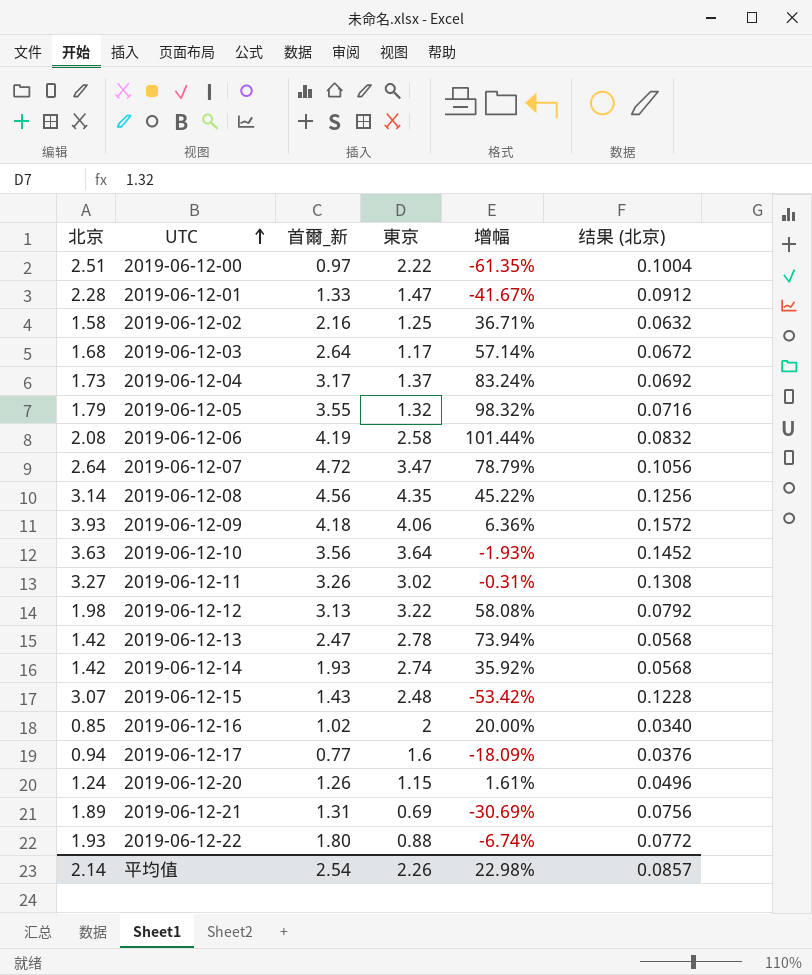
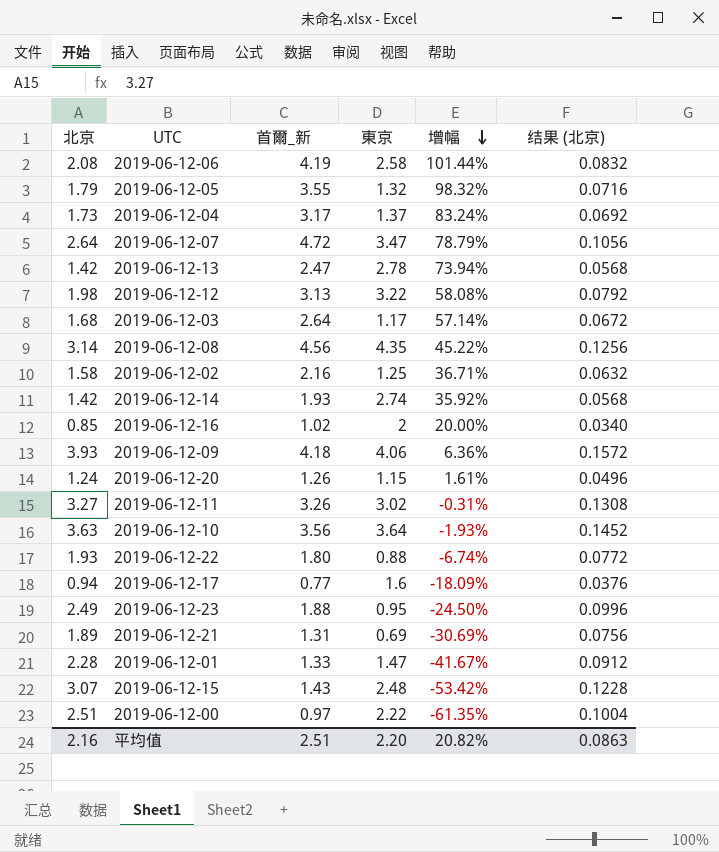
row order: UTC ascending -> 增幅 descending
row 2019-06-12-23: none -> 2.49 | 1.88 | 0.95 | -24.50% | 0.0996
平均值 | 北京: 2.14 -> 2.16
平均值 | 首爾_新: 2.54 -> 2.51
平均值 | 東京: 2.26 -> 2.20
平均值 | 增幅: 22.98% -> 20.82%
平均值 | 结果 (北京): 0.0857 -> 0.0863

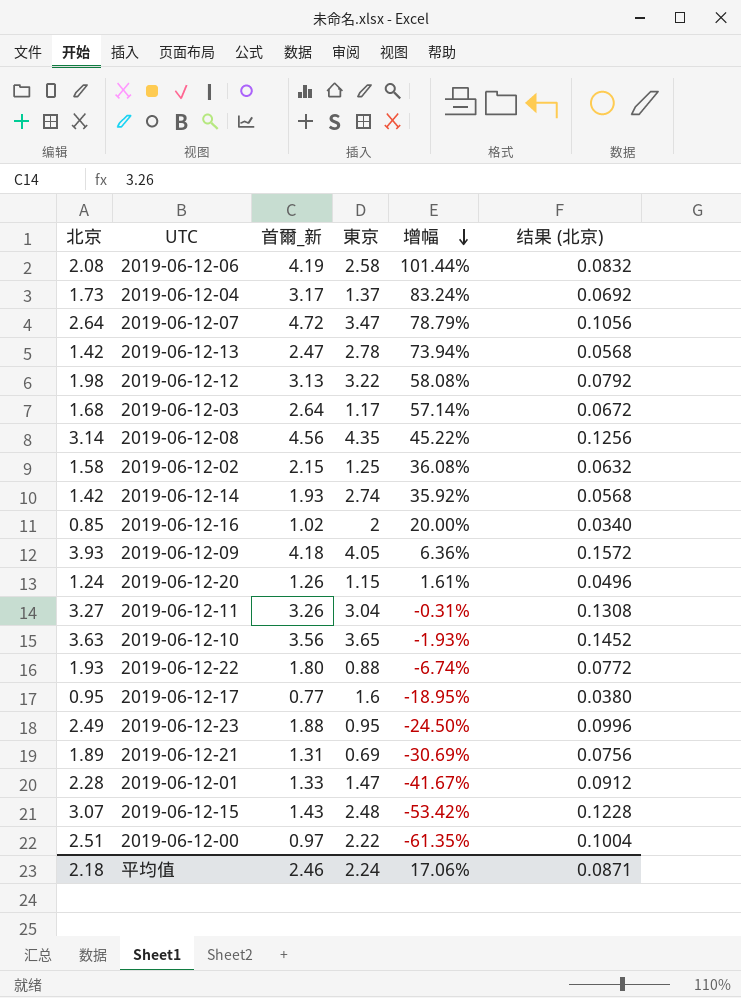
row 2019-06-12-05: 1.79 | 3.55 | 1.32 | 98.32% | 0.0716 -> none
2019-06-12-02 | 首爾_新: 2.16 -> 2.15
2019-06-12-02 | 增幅: 36.71% -> 36.08%
2019-06-12-09 | 東京: 4.06 -> 4.05
2019-06-12-11 | 東京: 3.02 -> 3.04
2019-06-12-10 | 東京: 3.64 -> 3.65
2019-06-12-17 | 北京: 0.94 -> 0.95
2019-06-12-17 | 增幅: -18.09% -> -18.95%
2019-06-12-17 | 结果 (北京): 0.0376 -> 0.0380
平均值 | 北京: 2.16 -> 2.18
平均值 | 首爾_新: 2.51 -> 2.46
平均值 | 東京: 2.20 -> 2.24
平均值 | 增幅: 20.82% -> 17.06%
平均值 | 结果 (北京): 0.0863 -> 0.0871

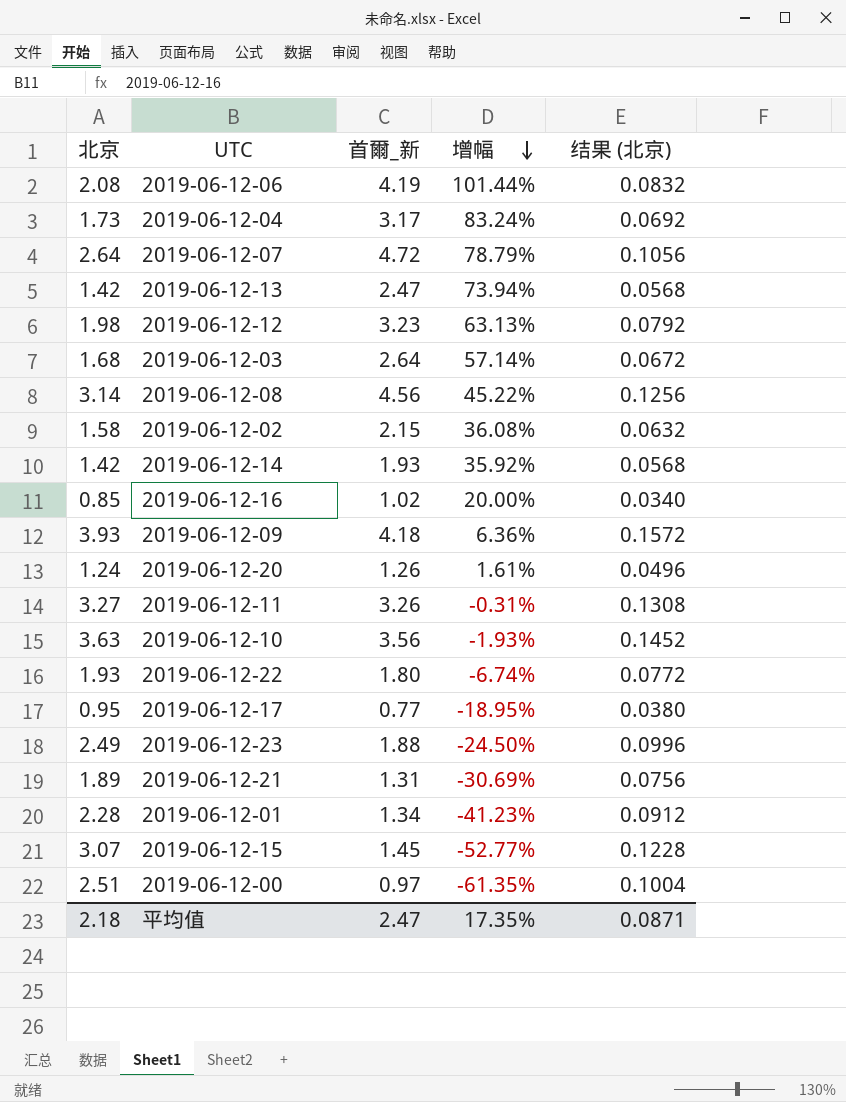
column 東京 | position: 4 -> none
2019-06-12-12 | 首爾_新: 3.13 -> 3.23
2019-06-12-12 | 增幅: 58.08% -> 63.13%
2019-06-12-01 | 首爾_新: 1.33 -> 1.34
2019-06-12-01 | 增幅: -41.67% -> -41.23%
2019-06-12-15 | 首爾_新: 1.43 -> 1.45
2019-06-12-15 | 增幅: -53.42% -> -52.77%
平均值 | 首爾_新: 2.46 -> 2.47
平均值 | 增幅: 17.06% -> 17.35%

